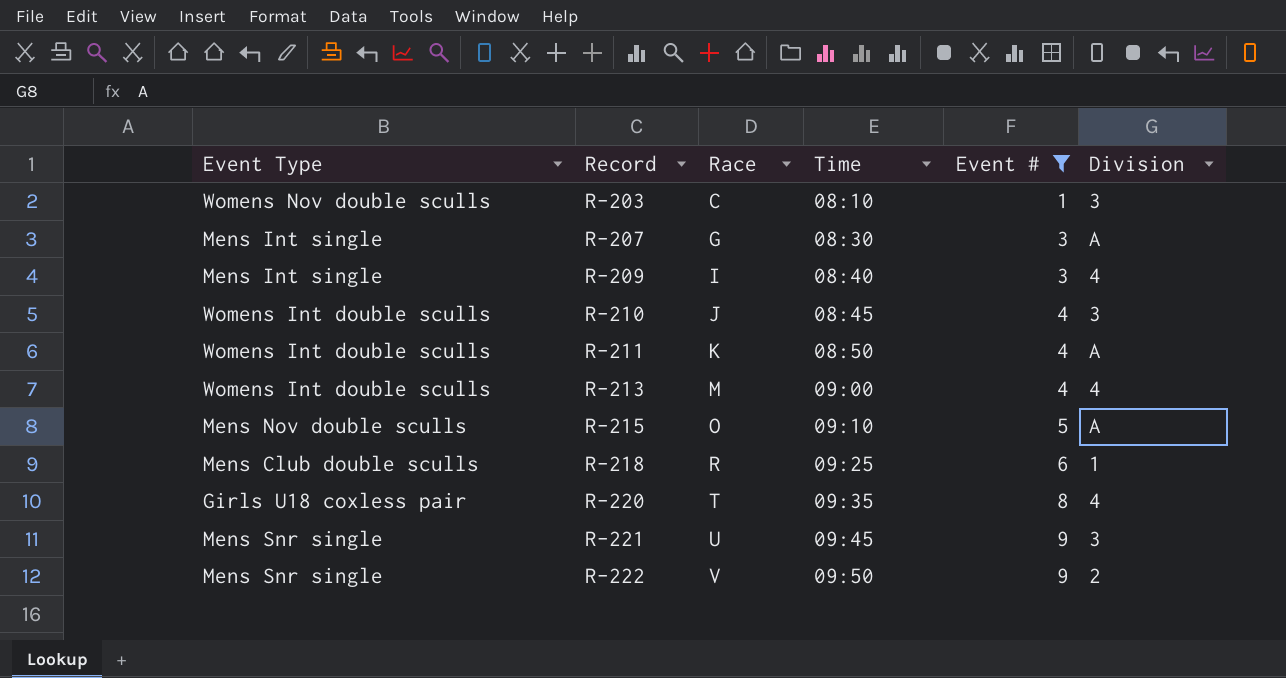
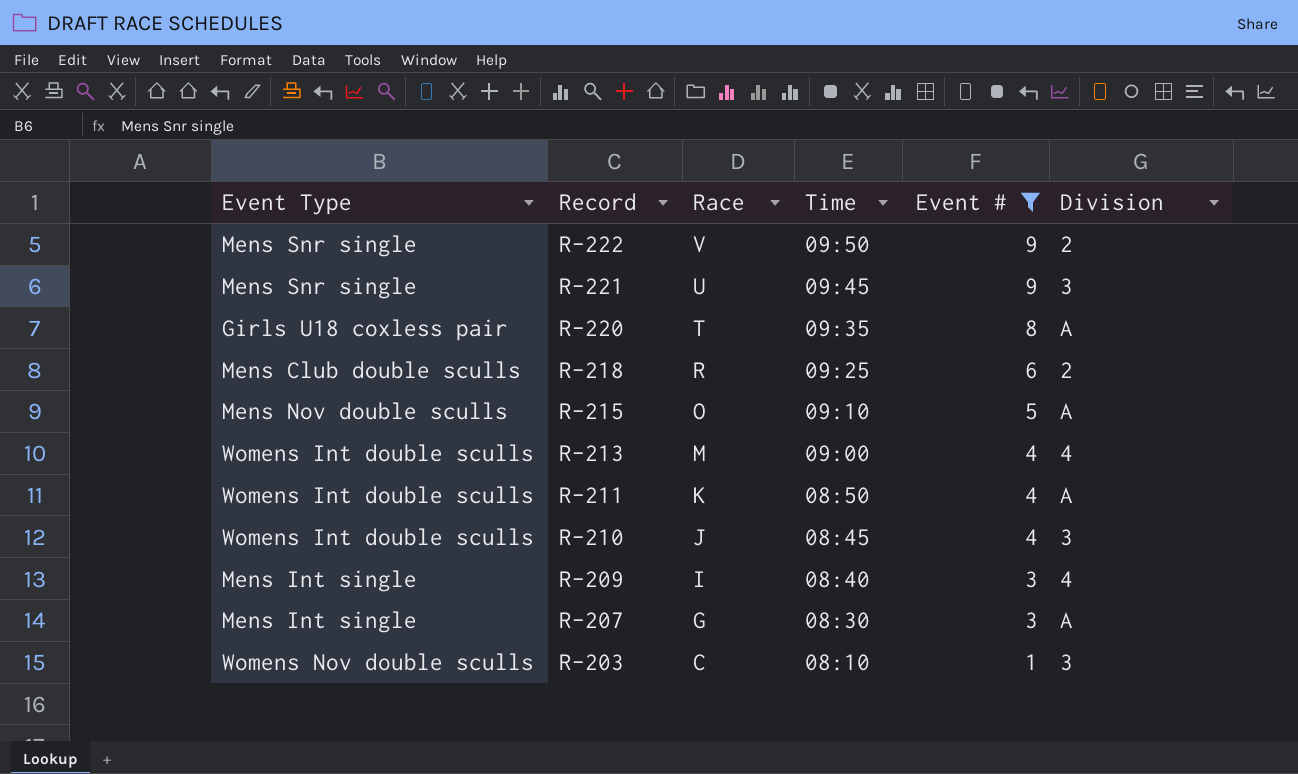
row order: Record ascending -> Record descending
R-220 | Division: 4 -> A
R-218 | Division: 1 -> 2

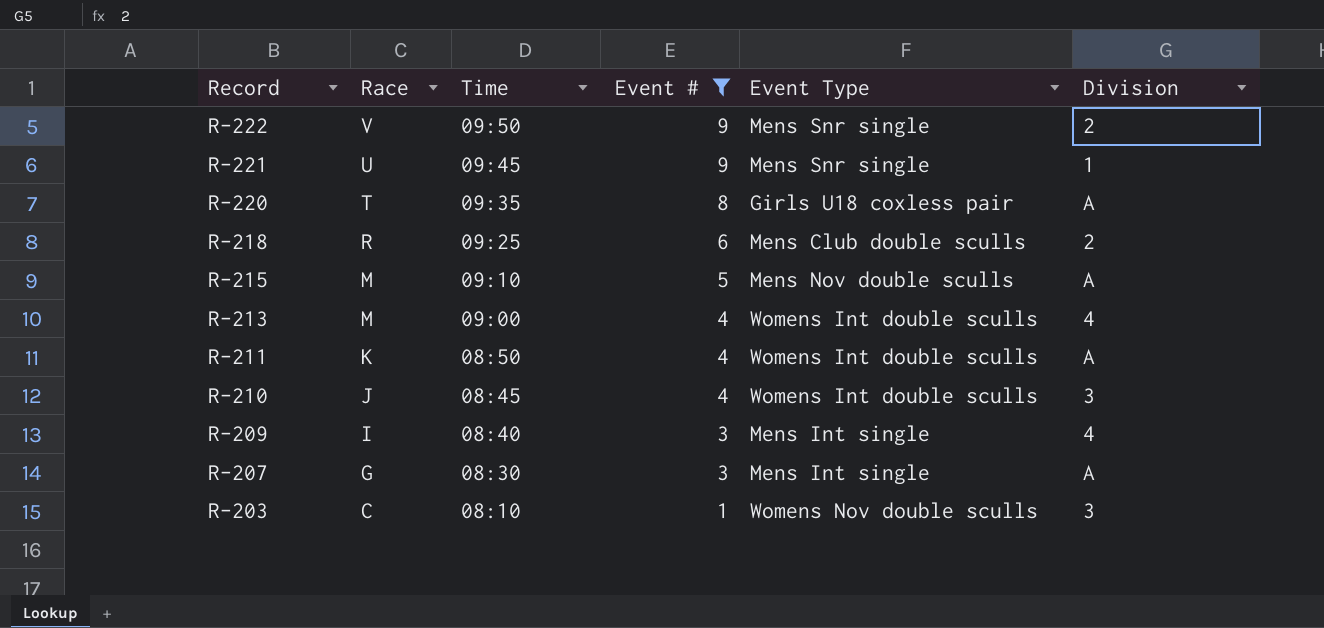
column Event Type | position: 1 -> 5
R-221 | Division: 3 -> 1
R-215 | Race: O -> M

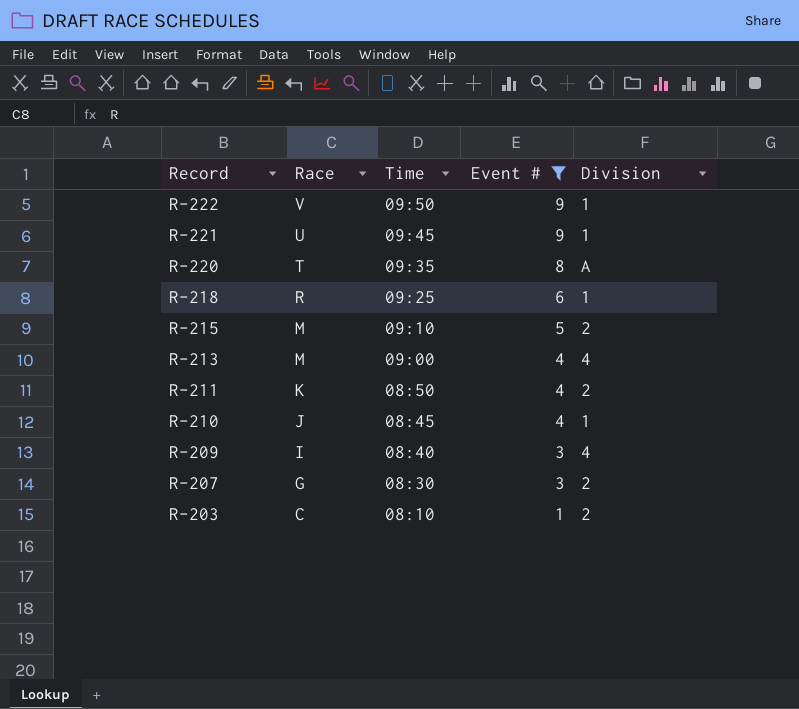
column Event Type | position: 5 -> none
R-222 | Division: 2 -> 1
R-218 | Division: 2 -> 1
R-215 | Division: A -> 2
R-211 | Division: A -> 2
R-210 | Division: 3 -> 1
R-207 | Division: A -> 2
R-203 | Division: 3 -> 2

